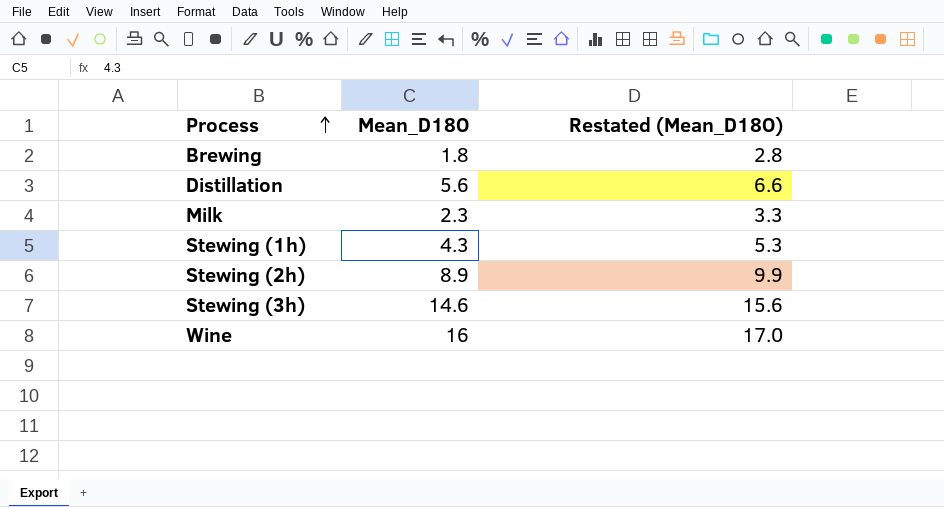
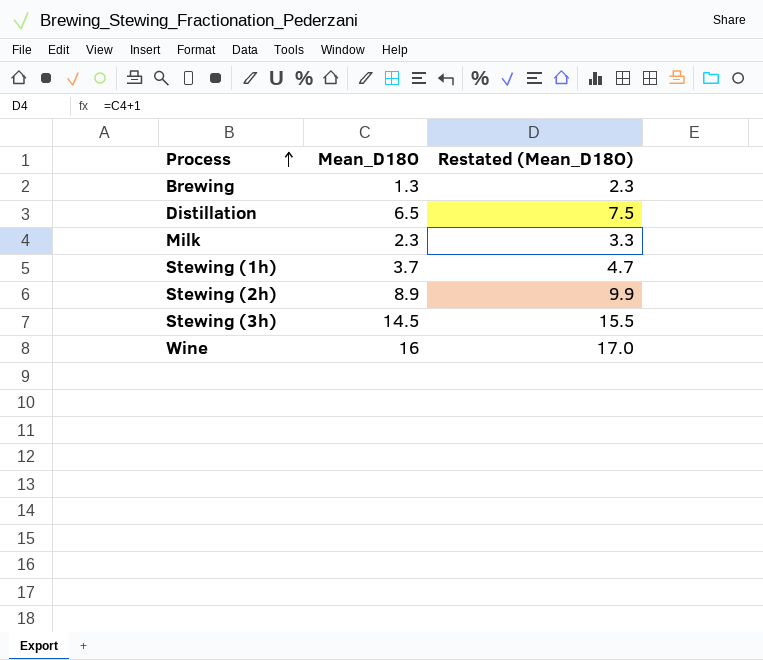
Brewing | Mean_D18O: 1.8 -> 1.3
Brewing | Restated (Mean_D18O): 2.8 -> 2.3
Distillation | Mean_D18O: 5.6 -> 6.5
Distillation | Restated (Mean_D18O): 6.6 -> 7.5
Stewing (1h) | Mean_D18O: 4.3 -> 3.7
Stewing (1h) | Restated (Mean_D18O): 5.3 -> 4.7
Stewing (3h) | Mean_D18O: 14.6 -> 14.5
Stewing (3h) | Restated (Mean_D18O): 15.6 -> 15.5

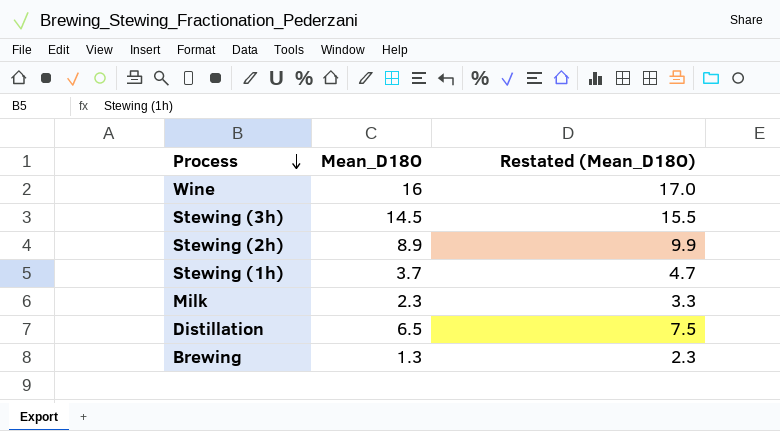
row order: Process ascending -> Process descending

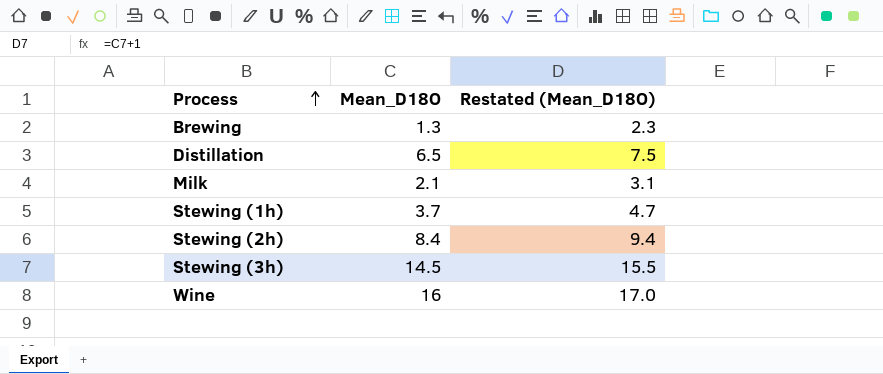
row order: Process descending -> Process ascending
Milk | Mean_D18O: 2.3 -> 2.1
Milk | Restated (Mean_D18O): 3.3 -> 3.1
Stewing (2h) | Mean_D18O: 8.9 -> 8.4
Stewing (2h) | Restated (Mean_D18O): 9.9 -> 9.4

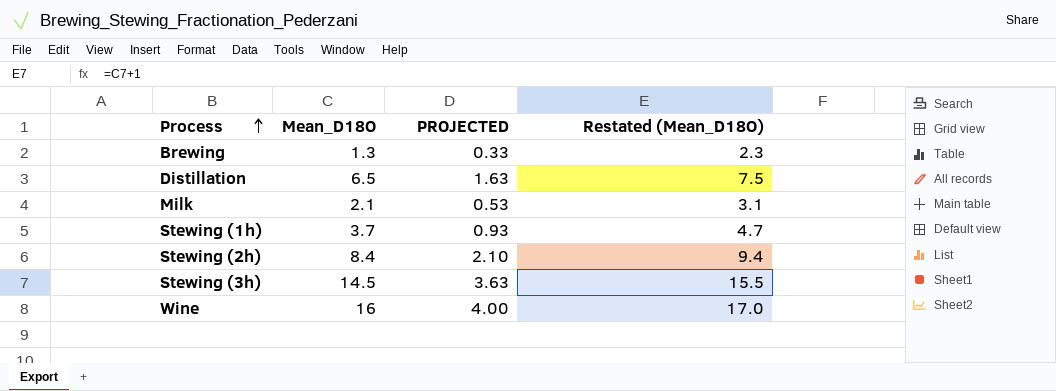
column PROJECTED | formula: none -> [Mean_D18O] * 0.25

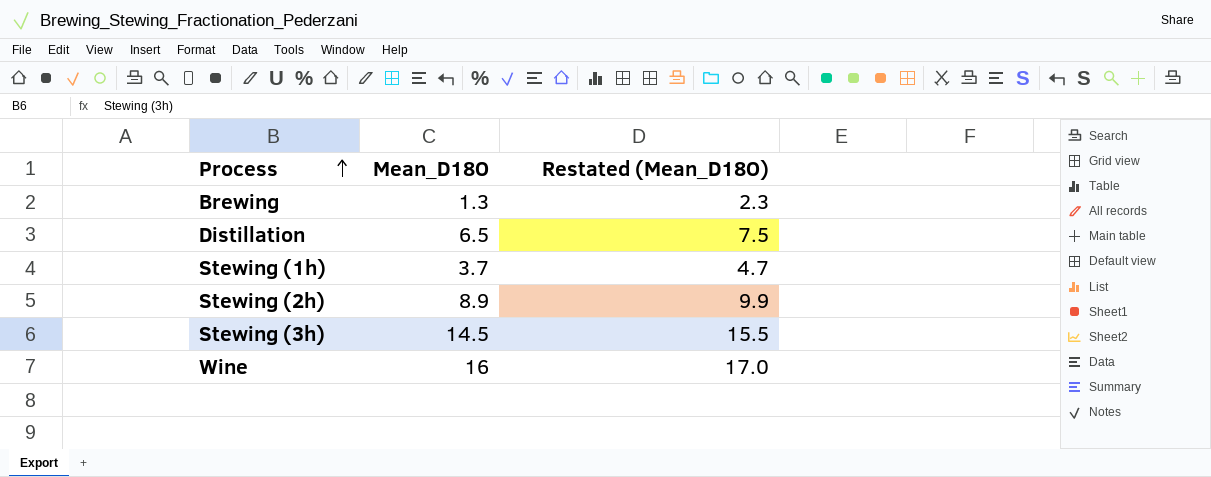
column PROJECTED | formula: [Mean_D18O] * 0.25 -> none
row Milk: 2.1 | 0.53 | 3.1 -> none
Stewing (2h) | Mean_D18O: 8.4 -> 8.9
Stewing (2h) | Restated (Mean_D18O): 9.4 -> 9.9

